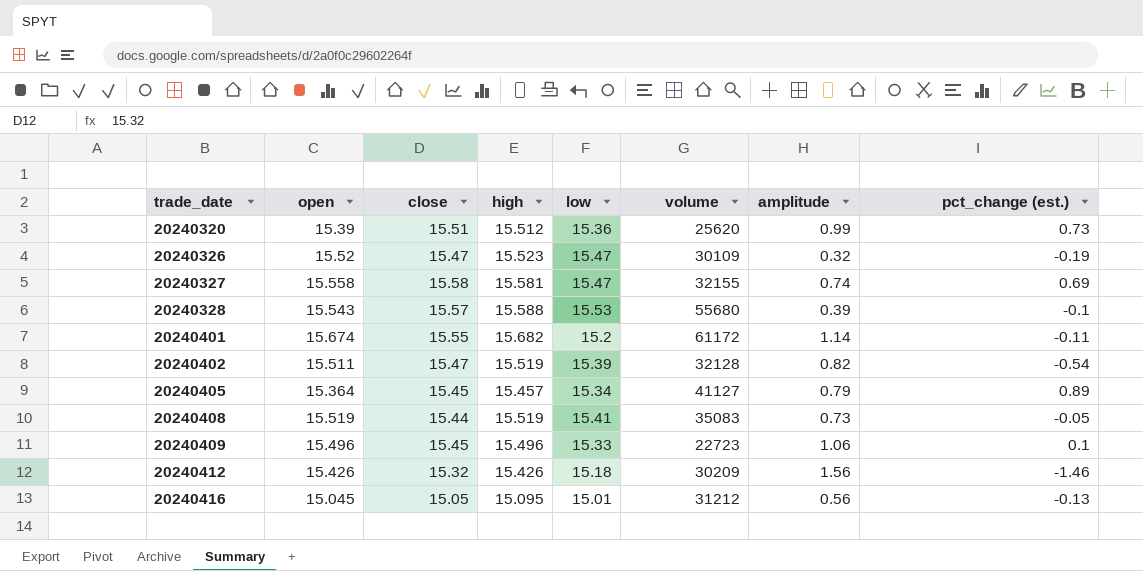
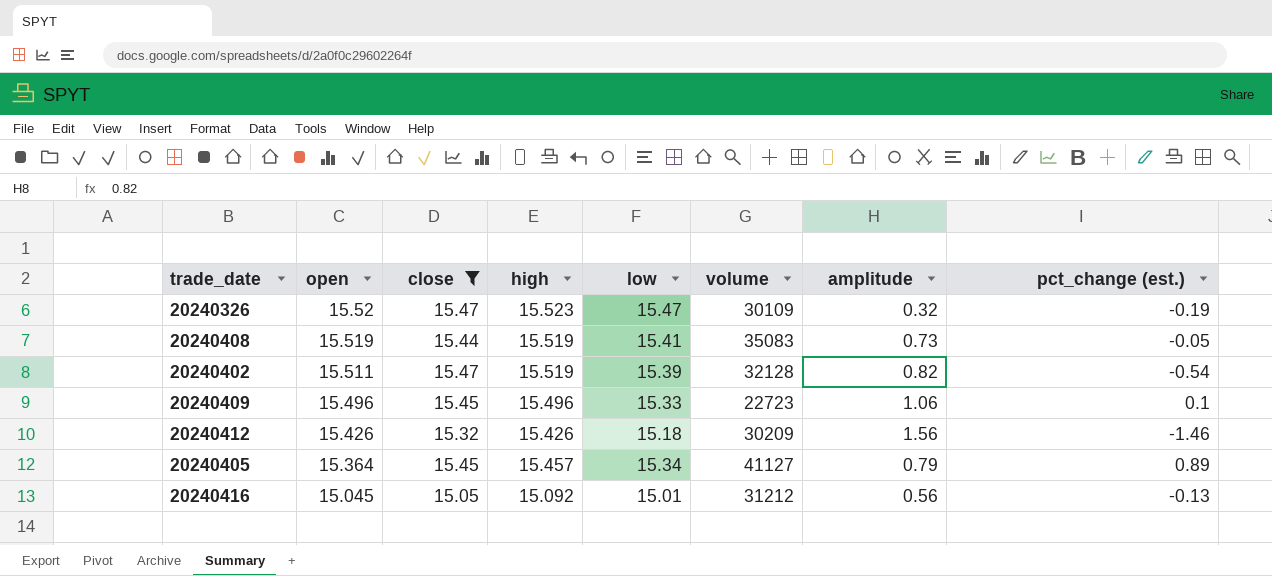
filter: none -> close <= 15.47
row order: trade_date ascending -> open descending
20240416 | high: 15.095 -> 15.092

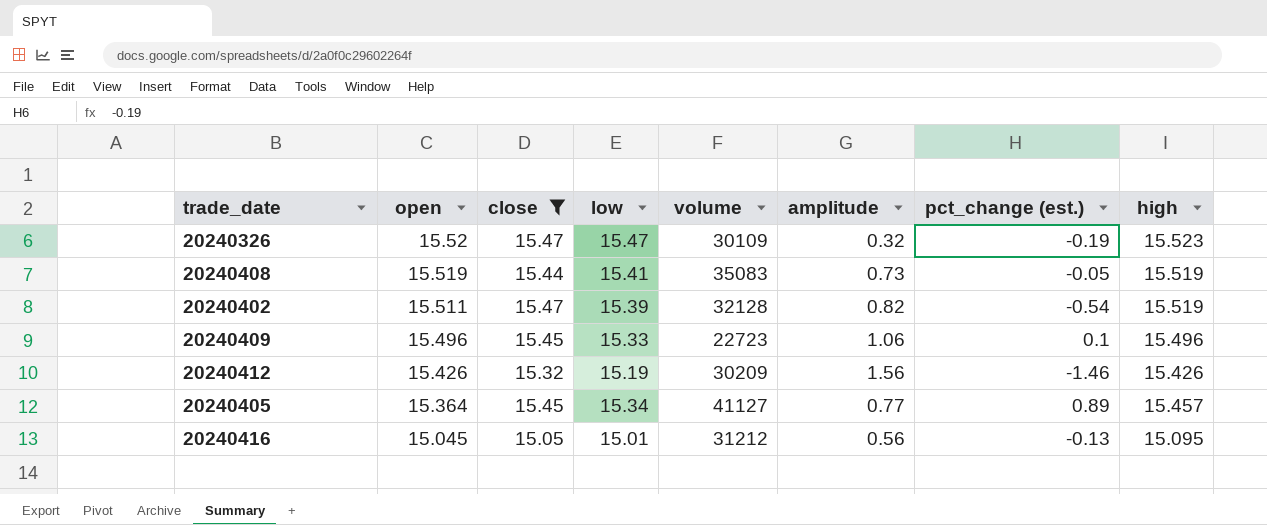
column high | position: 4 -> 8
20240412 | low: 15.18 -> 15.19
20240405 | amplitude: 0.79 -> 0.77
20240416 | high: 15.092 -> 15.095

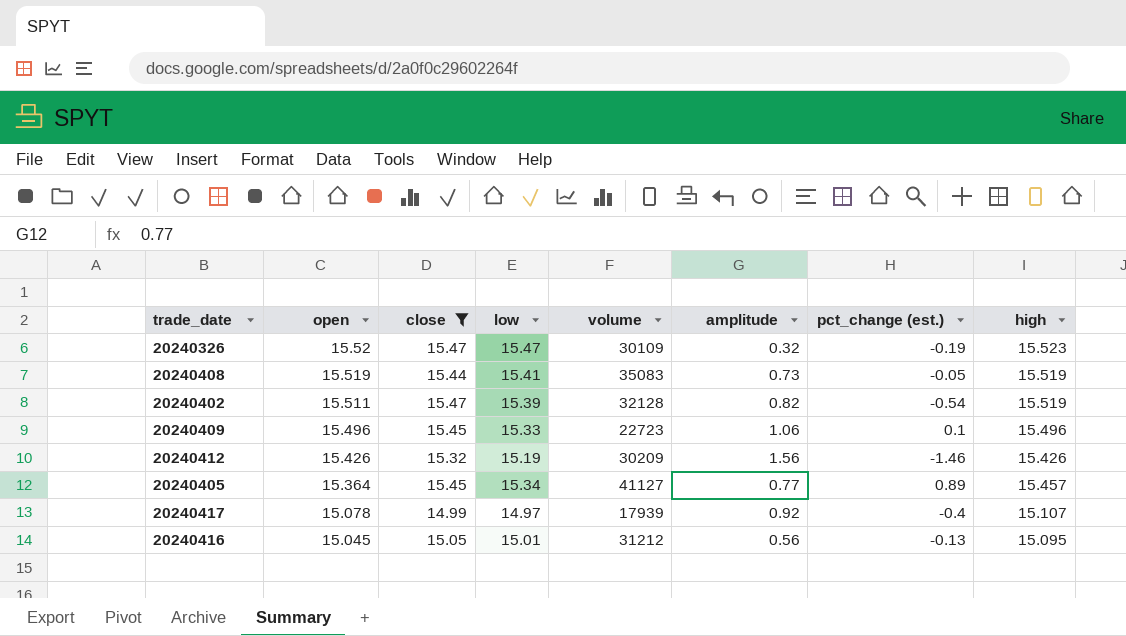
row 20240417: none -> 15.078 | 14.99 | 14.97 | 17939 | 0.92 | -0.4 | 15.107

